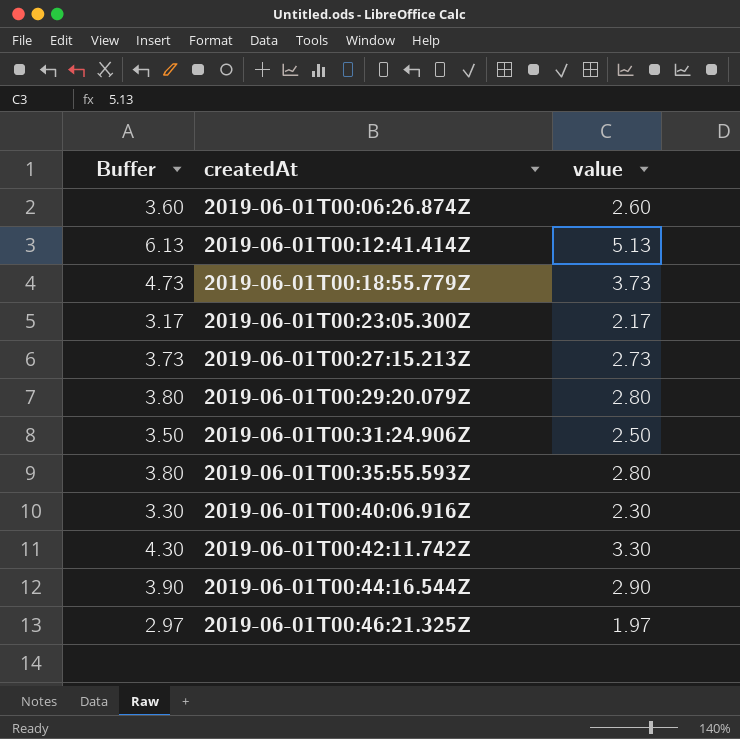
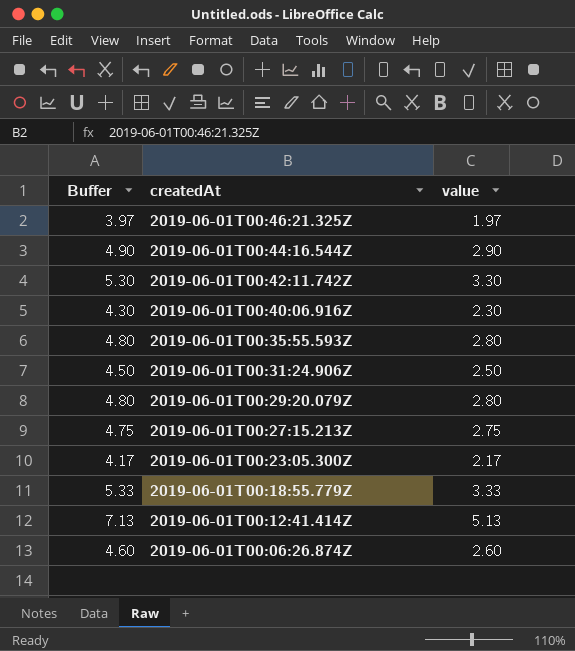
row order: createdAt ascending -> createdAt descending
column Buffer | formula: [value] + 1 -> [value] + 2
2019-06-01T00:27:15.213Z | value: 2.73 -> 2.75
2019-06-01T00:18:55.779Z | value: 3.73 -> 3.33

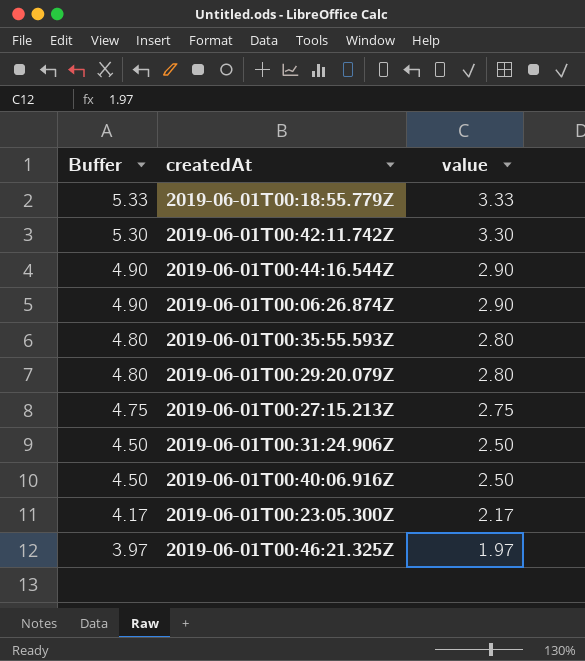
row order: createdAt descending -> Buffer descending
row 2019-06-01T00:12:41.414Z: 7.13 | 5.13 -> none
2019-06-01T00:06:26.874Z | Buffer: 4.60 -> 4.90
2019-06-01T00:06:26.874Z | value: 2.60 -> 2.90
2019-06-01T00:40:06.916Z | Buffer: 4.30 -> 4.50
2019-06-01T00:40:06.916Z | value: 2.30 -> 2.50

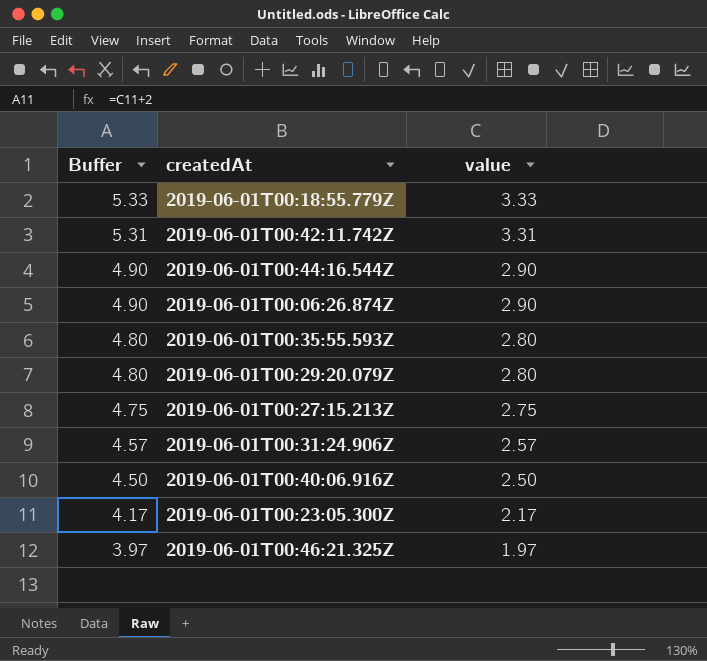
2019-06-01T00:42:11.742Z | Buffer: 5.30 -> 5.31
2019-06-01T00:42:11.742Z | value: 3.30 -> 3.31
2019-06-01T00:31:24.906Z | Buffer: 4.50 -> 4.57
2019-06-01T00:31:24.906Z | value: 2.50 -> 2.57

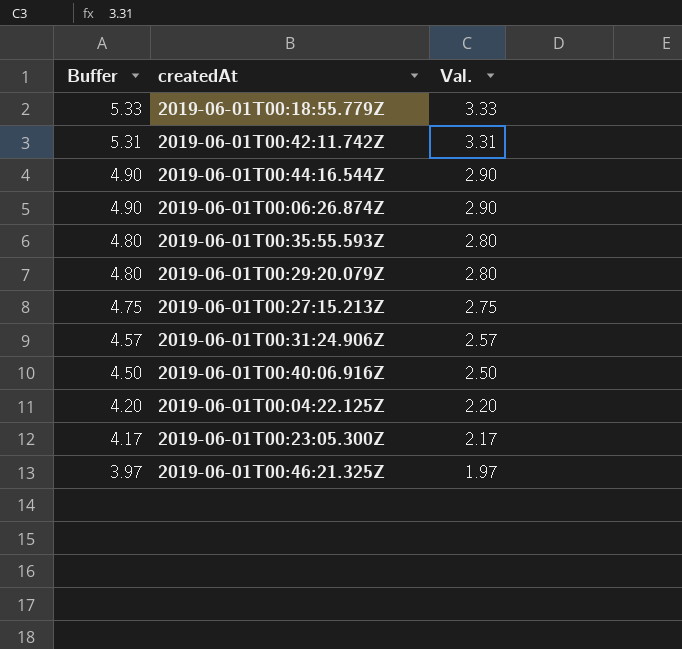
column name: value -> Val.
row 2019-06-01T00:04:22.125Z: none -> 4.20 | 2.20

